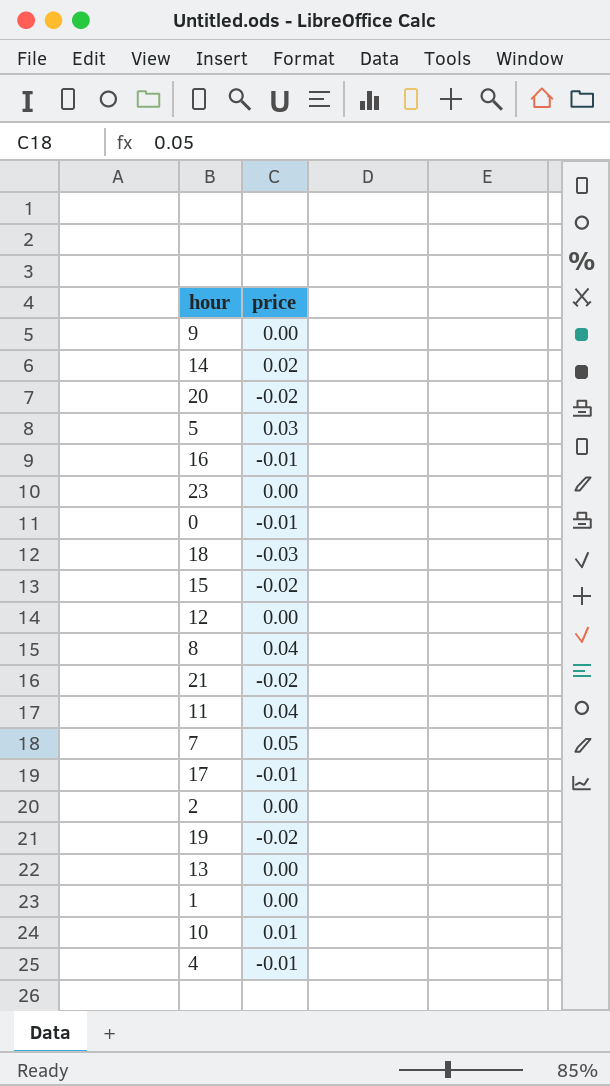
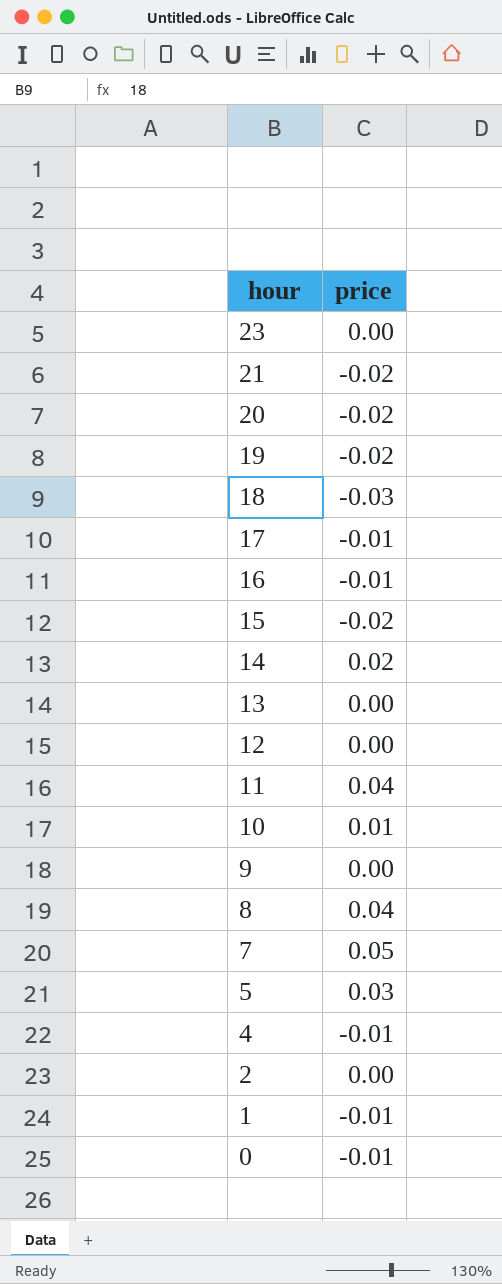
row order: none -> hour descending
1 | price: 0.00 -> -0.01

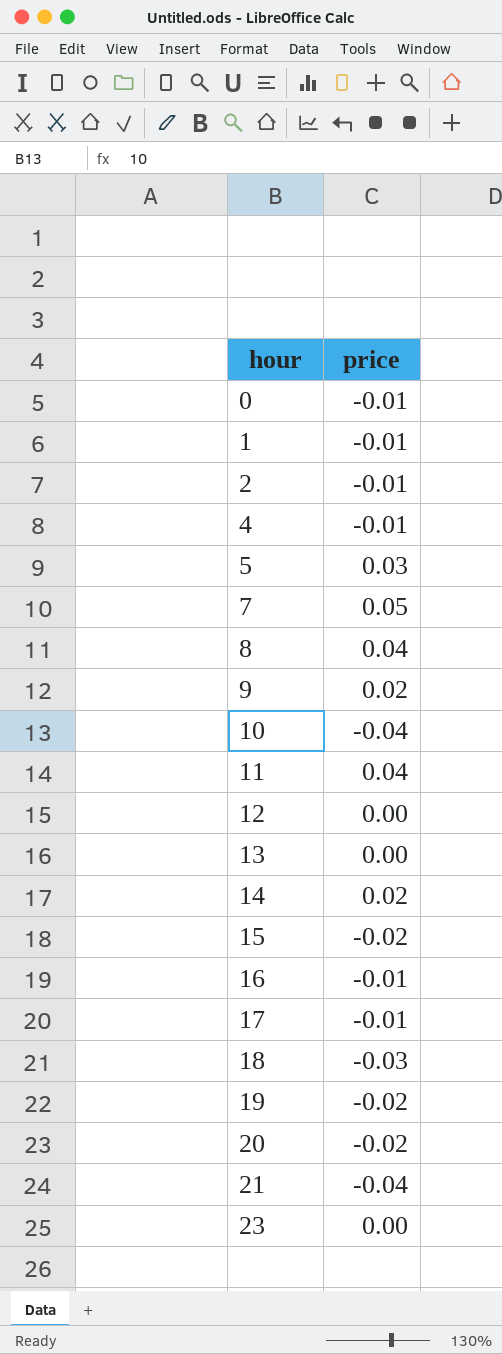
row order: hour descending -> hour ascending
2 | price: 0.00 -> -0.01
9 | price: 0.00 -> 0.02
10 | price: 0.01 -> -0.04
21 | price: -0.02 -> -0.04

